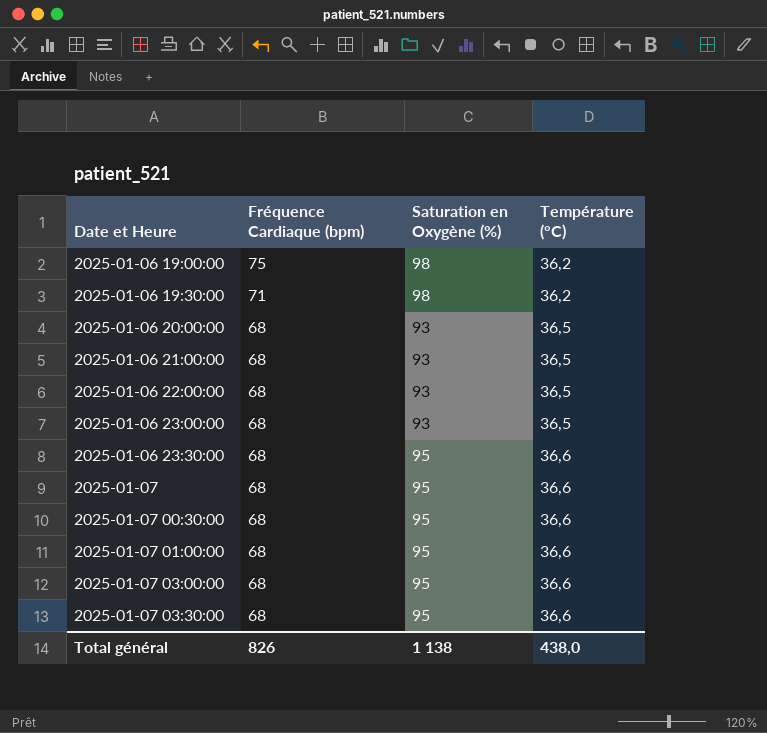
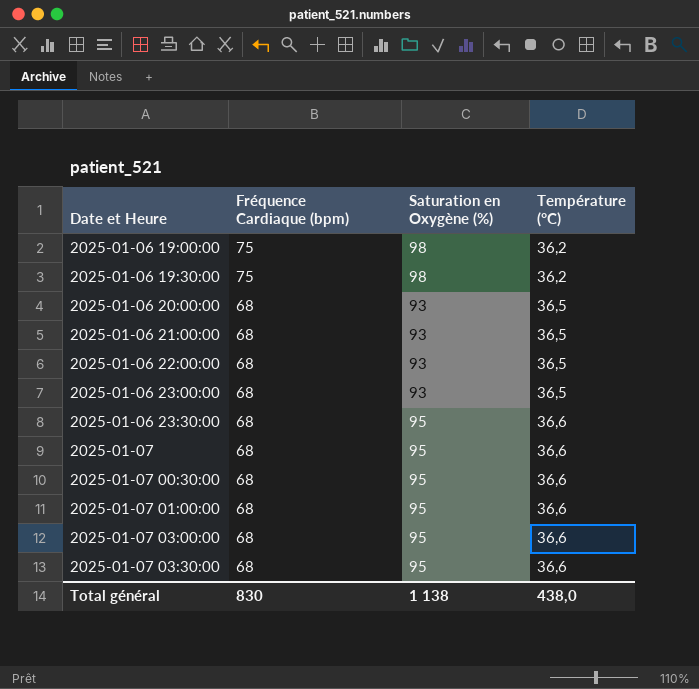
2025-01-06 19:30:00 | Fréquence Cardiaque (bpm): 71 -> 75
Total général | Fréquence Cardiaque (bpm): 826 -> 830

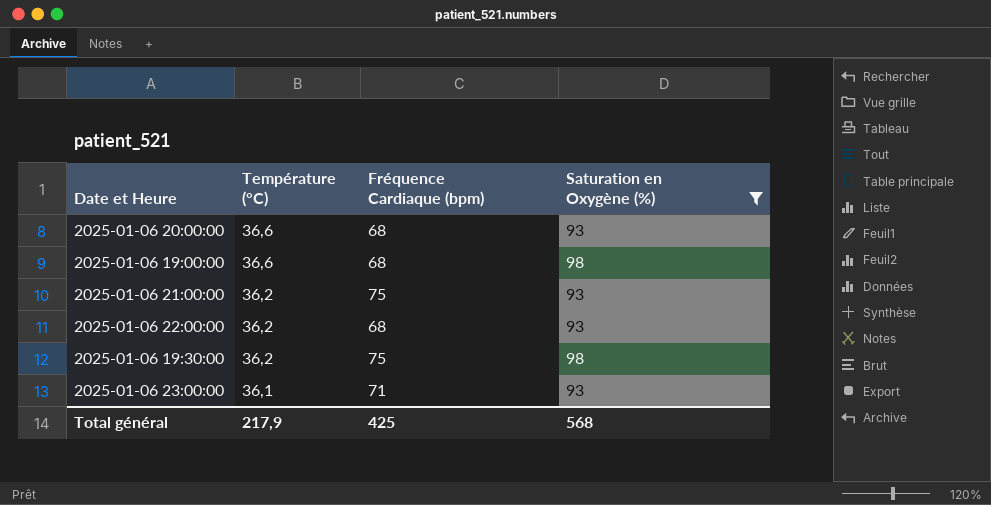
filter: none -> Saturation en Oxygène (%) != 95
row order: Date et Heure ascending -> Température (°C) descending
column Température (°C) | position: 4 -> 2
2025-01-06 20:00:00 | Température (°C): 36,5 -> 36,6
2025-01-06 19:00:00 | Température (°C): 36,2 -> 36,6
2025-01-06 19:00:00 | Fréquence Cardiaque (bpm): 75 -> 68
2025-01-06 21:00:00 | Température (°C): 36,5 -> 36,2
2025-01-06 21:00:00 | Fréquence Cardiaque (bpm): 68 -> 75
2025-01-06 22:00:00 | Température (°C): 36,5 -> 36,2
2025-01-06 23:00:00 | Température (°C): 36,5 -> 36,1
2025-01-06 23:00:00 | Fréquence Cardiaque (bpm): 68 -> 71
Total général | Température (°C): 438,0 -> 217,9
Total général | Fréquence Cardiaque (bpm): 830 -> 425
Total général | Saturation en Oxygène (%): 1 138 -> 568

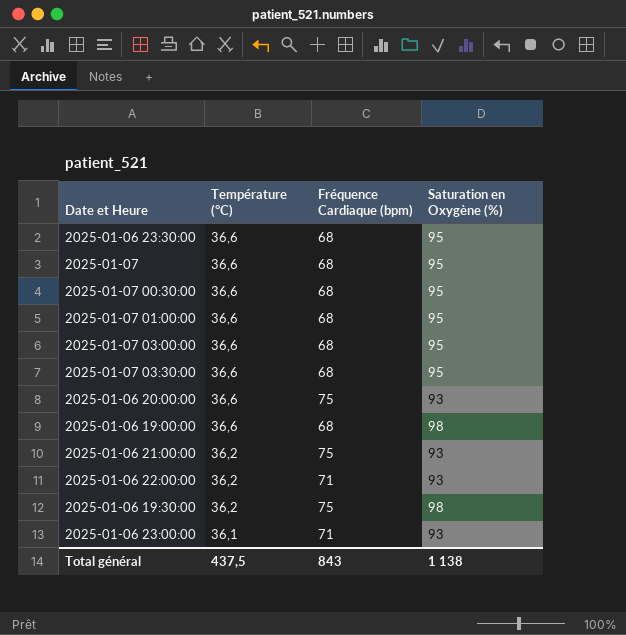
filter: Saturation en Oxygène (%) != 95 -> none
2025-01-06 20:00:00 | Fréquence Cardiaque (bpm): 68 -> 75
2025-01-06 22:00:00 | Fréquence Cardiaque (bpm): 68 -> 71
Total général | Température (°C): 217,9 -> 437,5
Total général | Fréquence Cardiaque (bpm): 425 -> 843
Total général | Saturation en Oxygène (%): 568 -> 1 138

